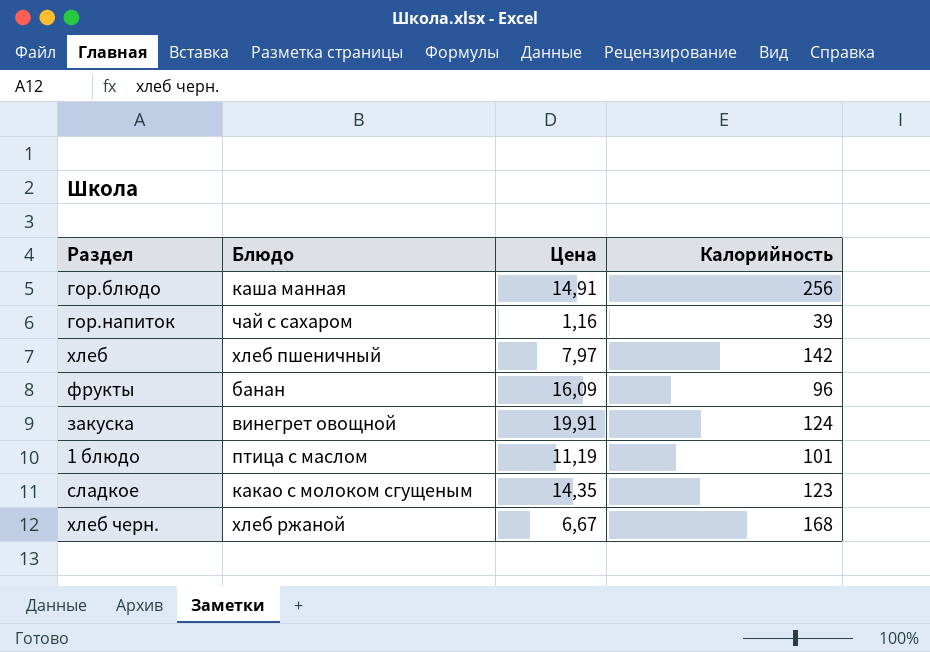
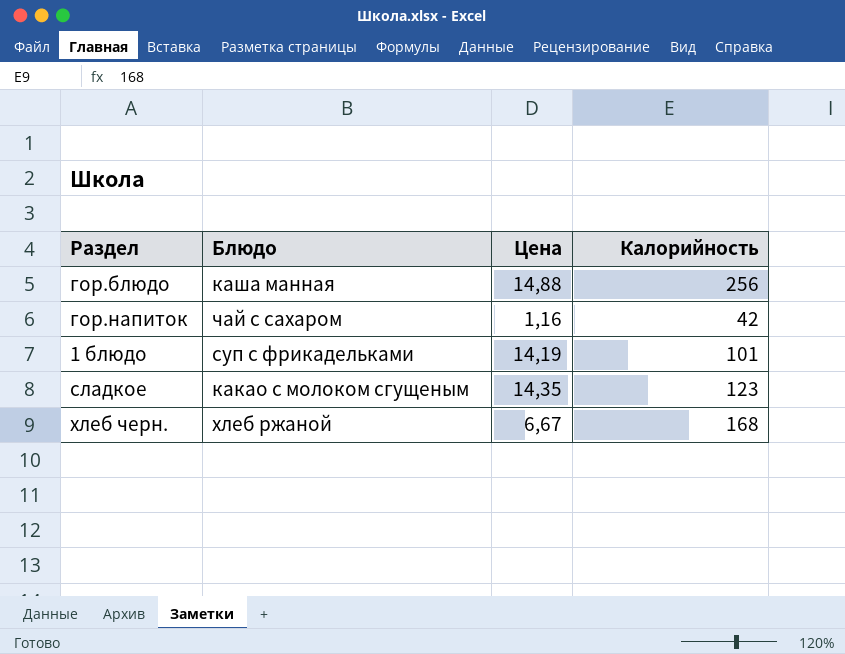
row хлеб: хлеб пшеничный | 7,97 | 142 -> none
row фрукты: банан | 16,09 | 96 -> none
row закуска: винегрет овощной | 19,91 | 124 -> none
гор.блюдо | Цена: 14,91 -> 14,88
гор.напиток | Калорийность: 39 -> 42
1 блюдо | Блюдо: птица с маслом -> суп с фрикадельками
1 блюдо | Цена: 11,19 -> 14,19

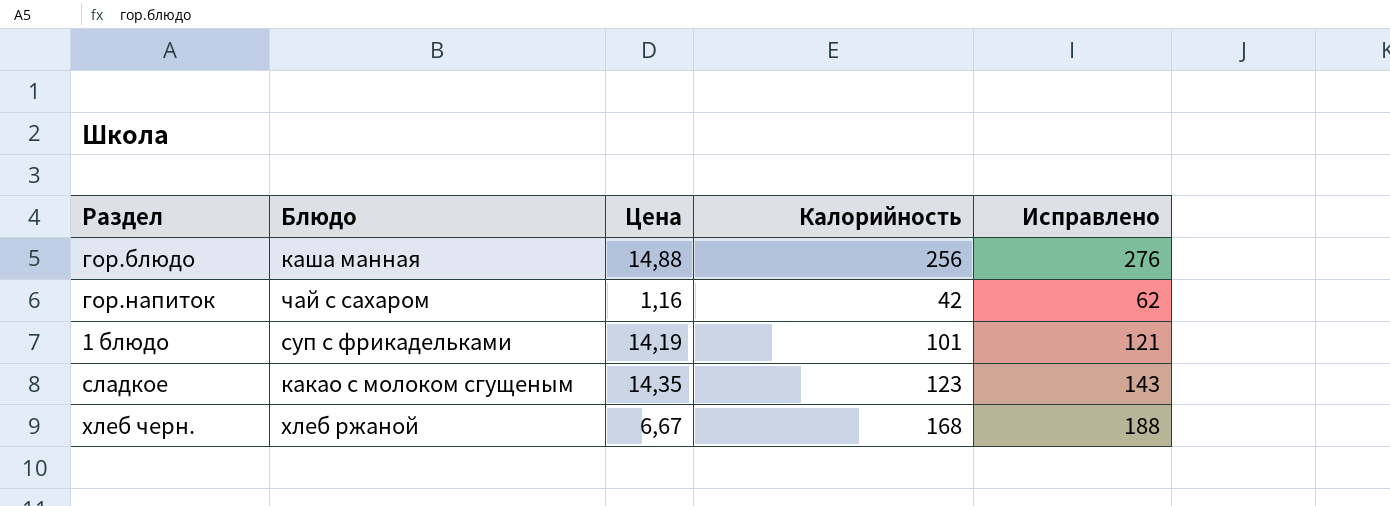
column Исправлено | formula: none -> [Калорийность] + 20

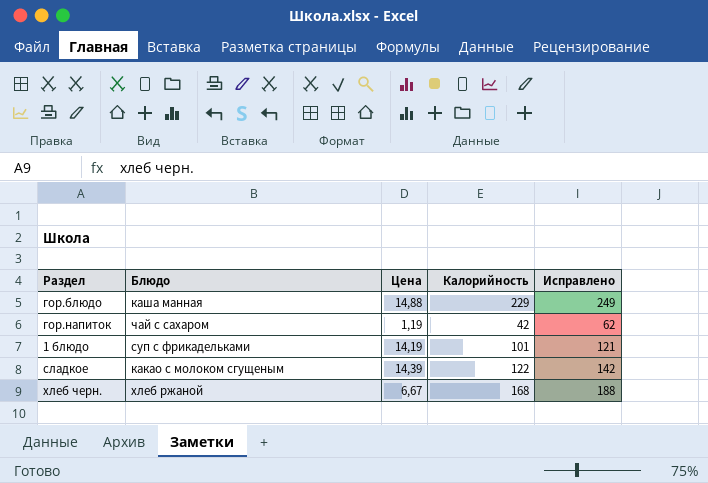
гор.блюдо | Калорийность: 256 -> 229
гор.блюдо | Исправлено: 276 -> 249
гор.напиток | Цена: 1,16 -> 1,19
сладкое | Цена: 14,35 -> 14,39
сладкое | Калорийность: 123 -> 122
сладкое | Исправлено: 143 -> 142

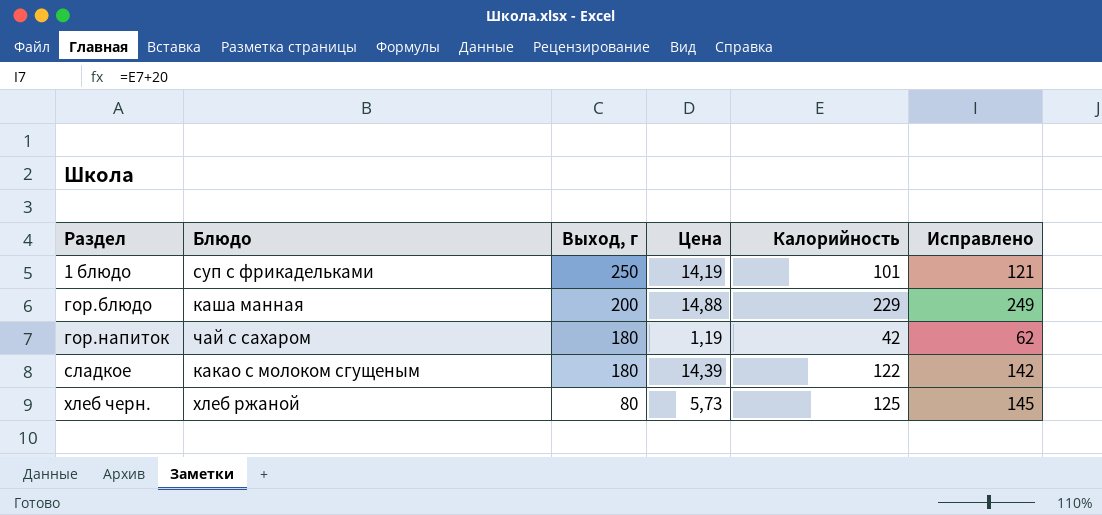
row order: none -> Раздел ascending
column Выход, г | position: none -> 3
хлеб черн. | Цена: 6,67 -> 5,73
хлеб черн. | Калорийность: 168 -> 125
хлеб черн. | Исправлено: 188 -> 145

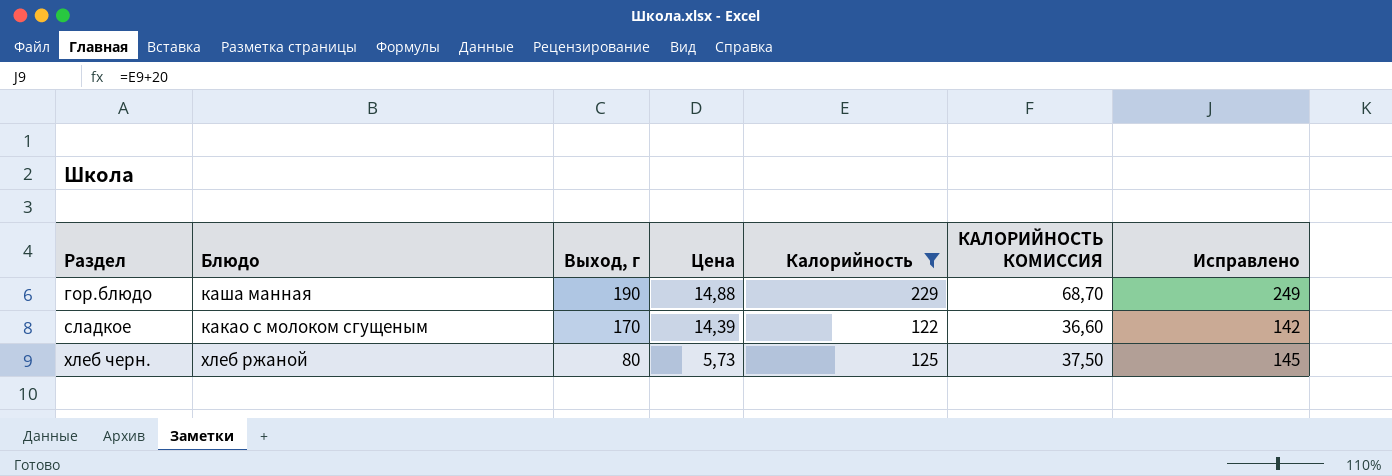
filter: none -> Калорийность >= 122
column КАЛОРИЙНОСТЬ КОМИССИЯ | formula: none -> [Калорийность] * 0,3
гор.блюдо | Выход, г: 200 -> 190
сладкое | Выход, г: 180 -> 170

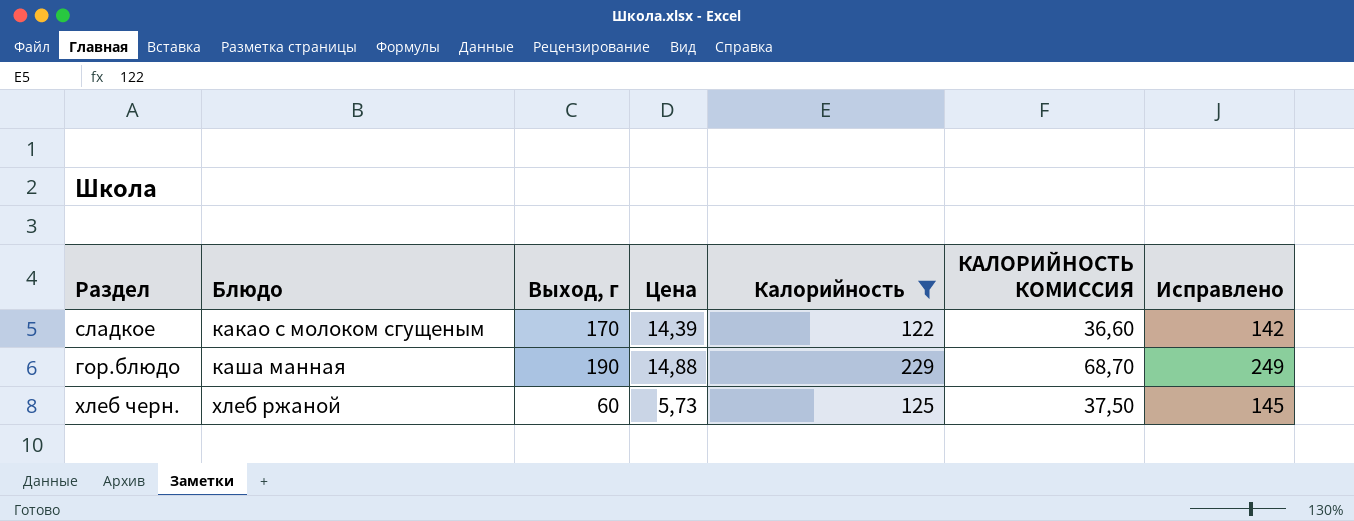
row order: Раздел ascending -> Блюдо ascending
хлеб черн. | Выход, г: 80 -> 60

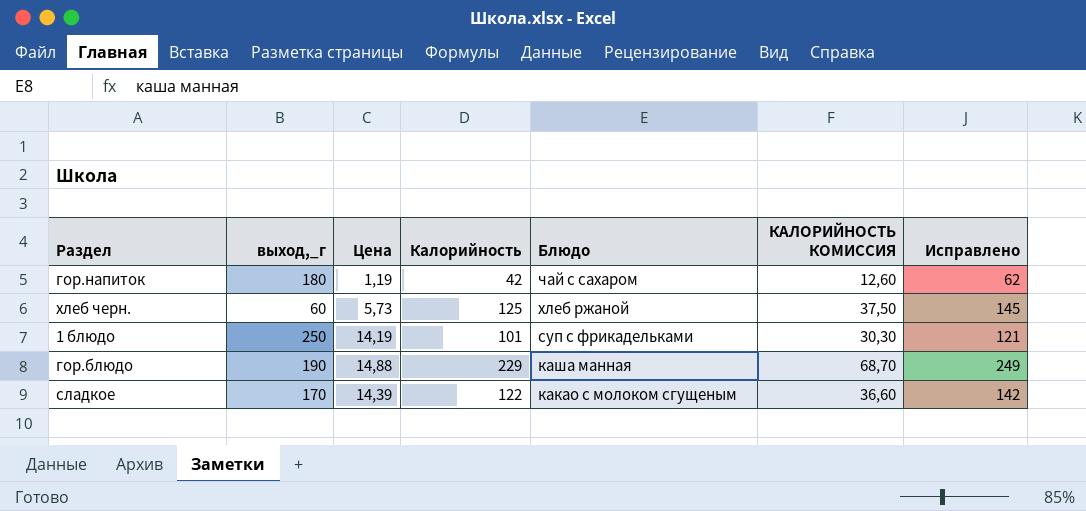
filter: Калорийность >= 122 -> none
row order: Блюдо ascending -> Блюдо descending
column name: Выход, г -> выход,_г
column Блюдо | position: 2 -> 5

